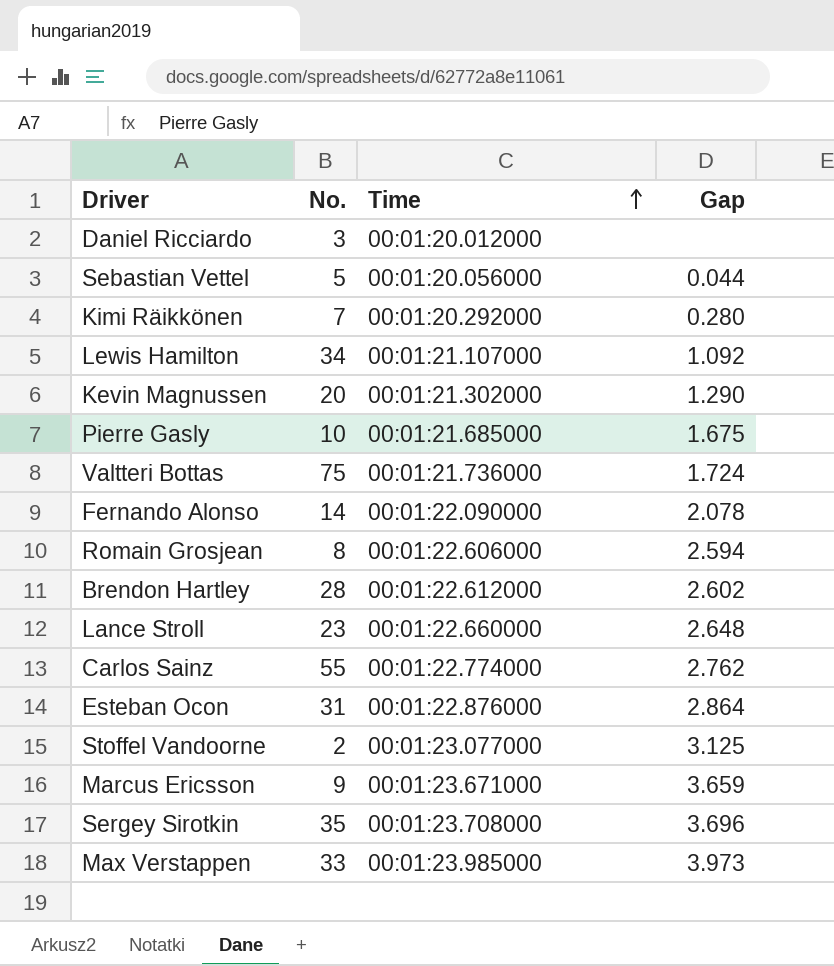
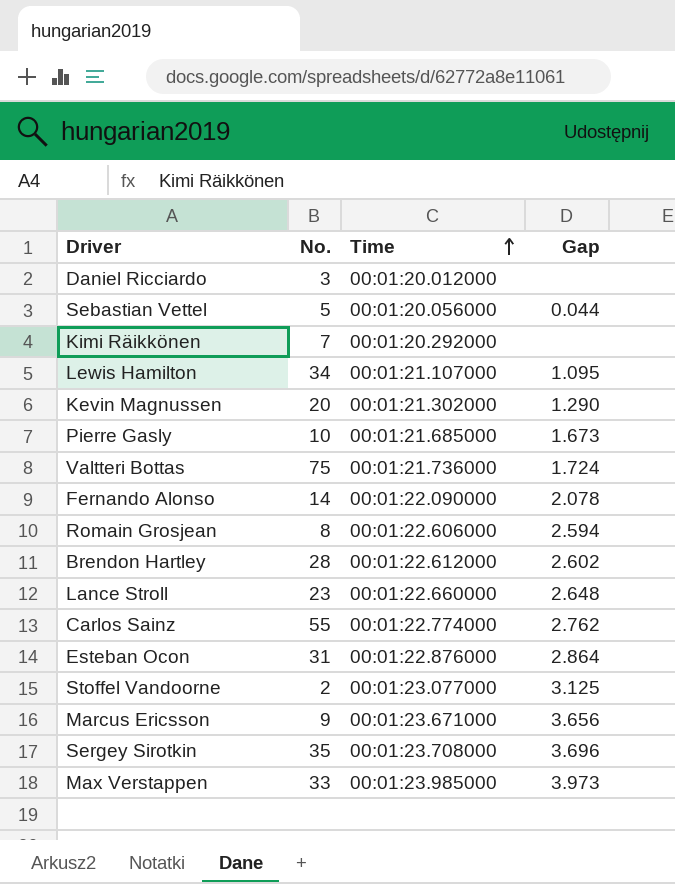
Kimi Räikkönen | Gap: 0.280 -> none
Lewis Hamilton | Gap: 1.092 -> 1.095
Pierre Gasly | Gap: 1.675 -> 1.673
Marcus Ericsson | Gap: 3.659 -> 3.656

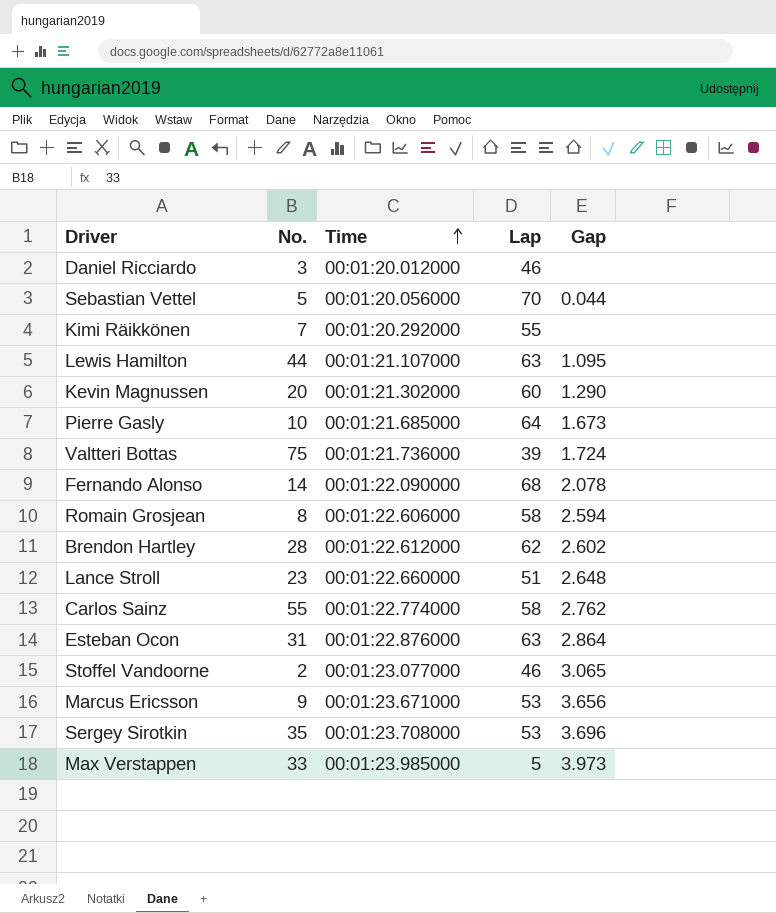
column Lap | position: none -> 4
Lewis Hamilton | No.: 34 -> 44
Stoffel Vandoorne | Gap: 3.125 -> 3.065

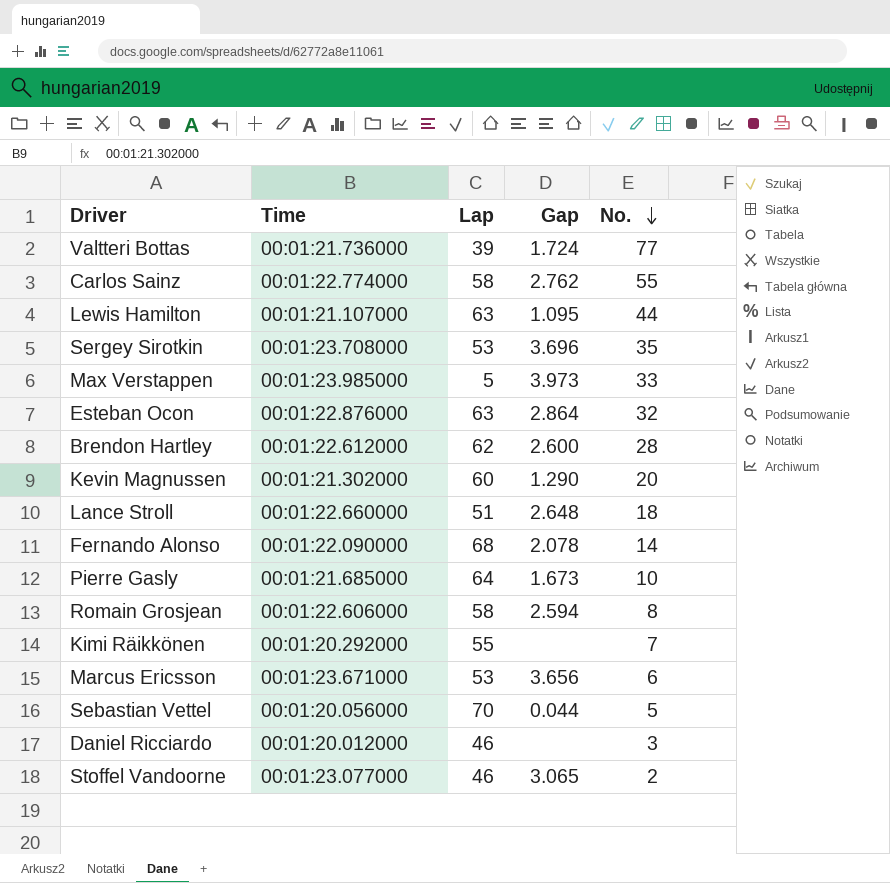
row order: Time ascending -> No. descending
column No. | position: 2 -> 5
Valtteri Bottas | No.: 75 -> 77
Esteban Ocon | No.: 31 -> 32
Brendon Hartley | Gap: 2.602 -> 2.600
Lance Stroll | No.: 23 -> 18
Marcus Ericsson | No.: 9 -> 6

